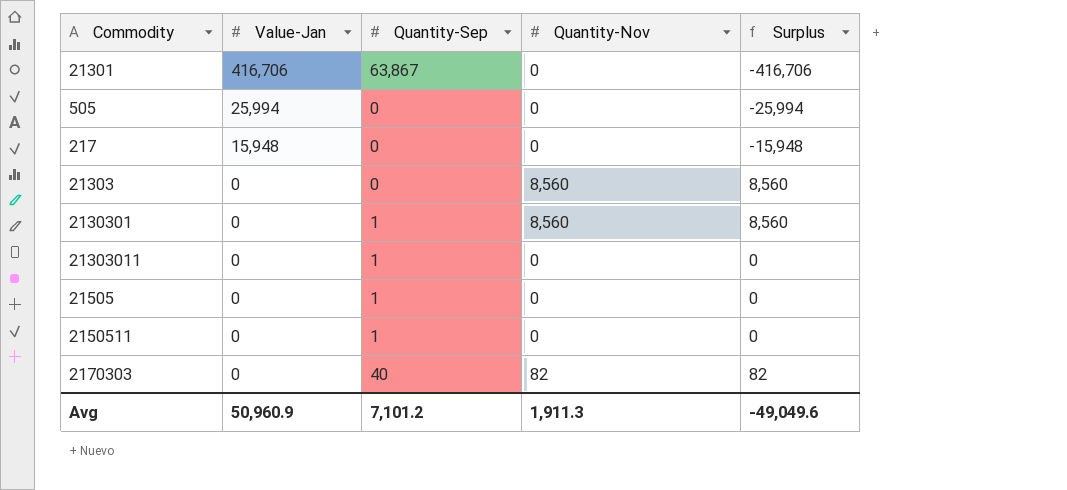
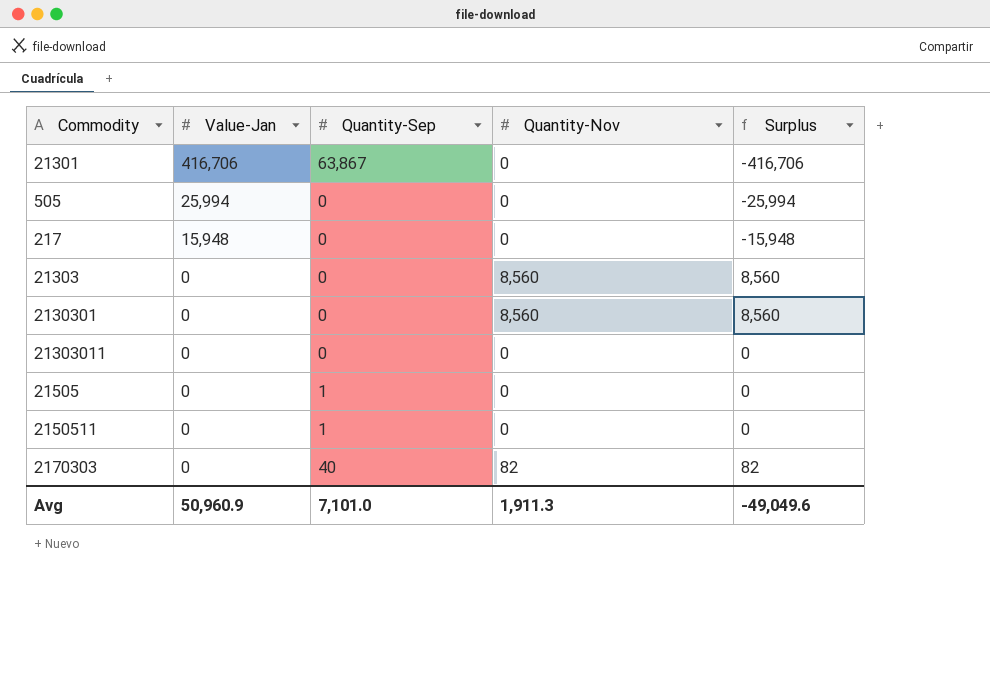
2130301 | Quantity-Sep: 1 -> 0
21303011 | Quantity-Sep: 1 -> 0
Avg | Quantity-Sep: 7,101.2 -> 7,101.0

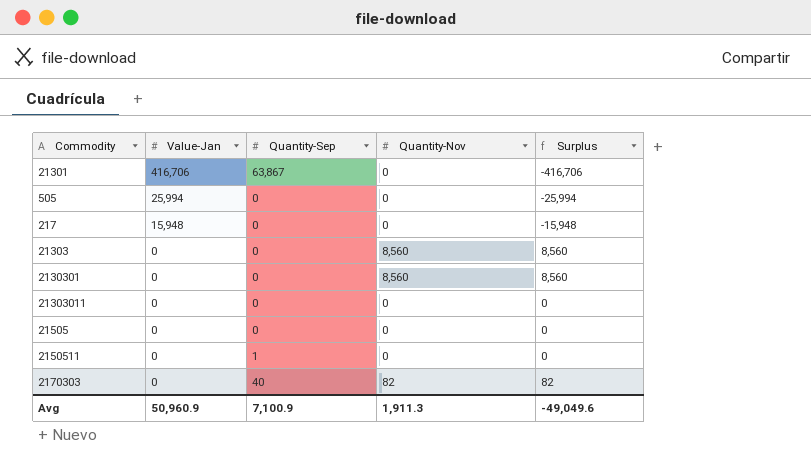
21505 | Quantity-Sep: 1 -> 0
Avg | Quantity-Sep: 7,101.0 -> 7,100.9

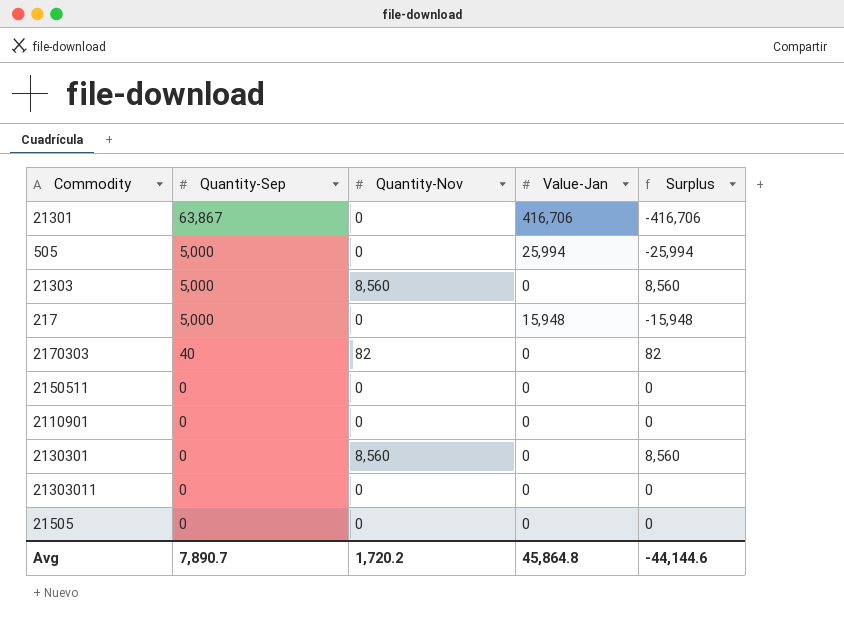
row order: Value-Jan descending -> Quantity-Sep descending
column Value-Jan | position: 2 -> 4
505 | Quantity-Sep: 0 -> 5,000
21303 | Quantity-Sep: 0 -> 5,000
217 | Quantity-Sep: 0 -> 5,000
2150511 | Quantity-Sep: 1 -> 0
row 2110901: none -> 0 | 0 | 0 | 0
Avg | Quantity-Sep: 7,100.9 -> 7,890.7
Avg | Quantity-Nov: 1,911.3 -> 1,720.2
Avg | Value-Jan: 50,960.9 -> 45,864.8
Avg | Surplus: -49,049.6 -> -44,144.6

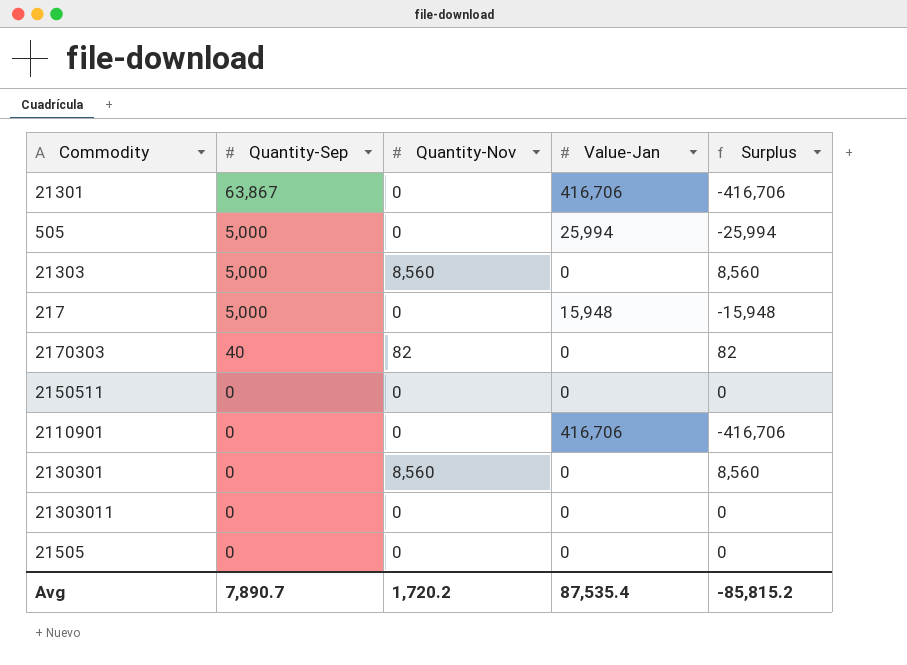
2110901 | Value-Jan: 0 -> 416,706
2110901 | Surplus: 0 -> -416,706
Avg | Value-Jan: 45,864.8 -> 87,535.4
Avg | Surplus: -44,144.6 -> -85,815.2

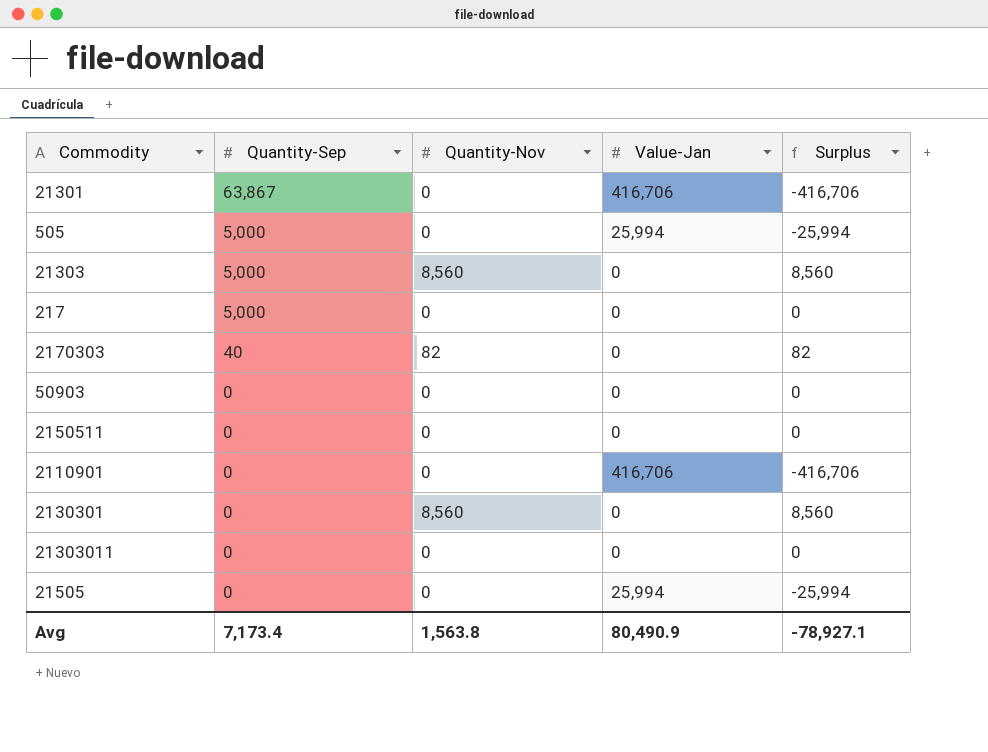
217 | Value-Jan: 15,948 -> 0
217 | Surplus: -15,948 -> 0
row 50903: none -> 0 | 0 | 0 | 0
21505 | Value-Jan: 0 -> 25,994
21505 | Surplus: 0 -> -25,994
Avg | Quantity-Sep: 7,890.7 -> 7,173.4
Avg | Quantity-Nov: 1,720.2 -> 1,563.8
Avg | Value-Jan: 87,535.4 -> 80,490.9
Avg | Surplus: -85,815.2 -> -78,927.1

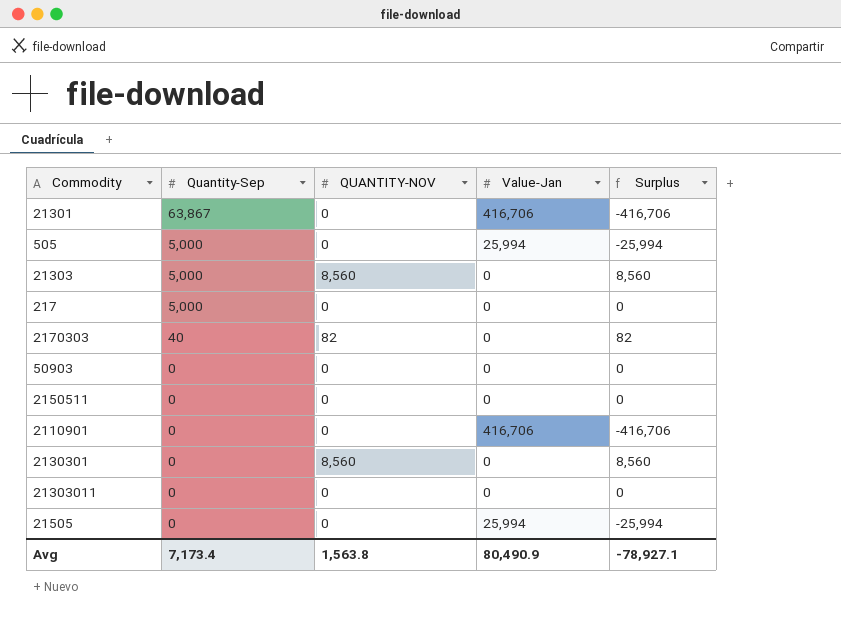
column name: Quantity-Nov -> QUANTITY-NOV

